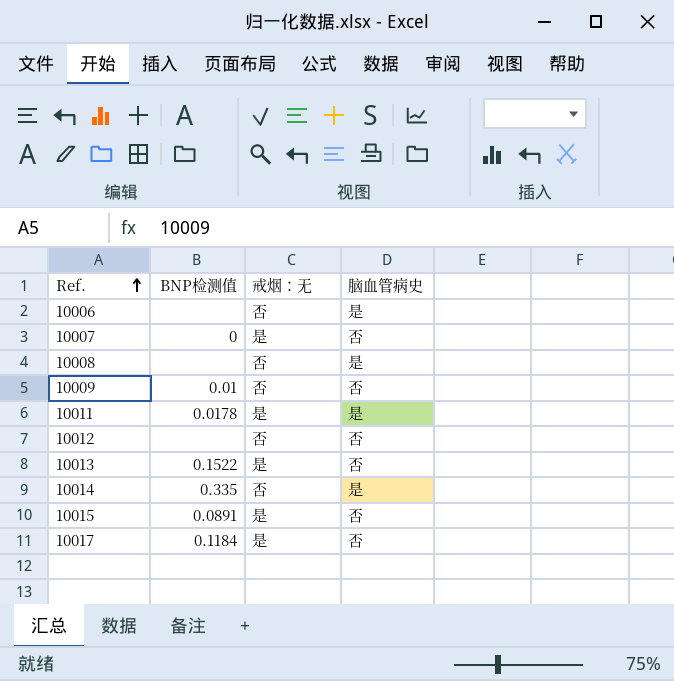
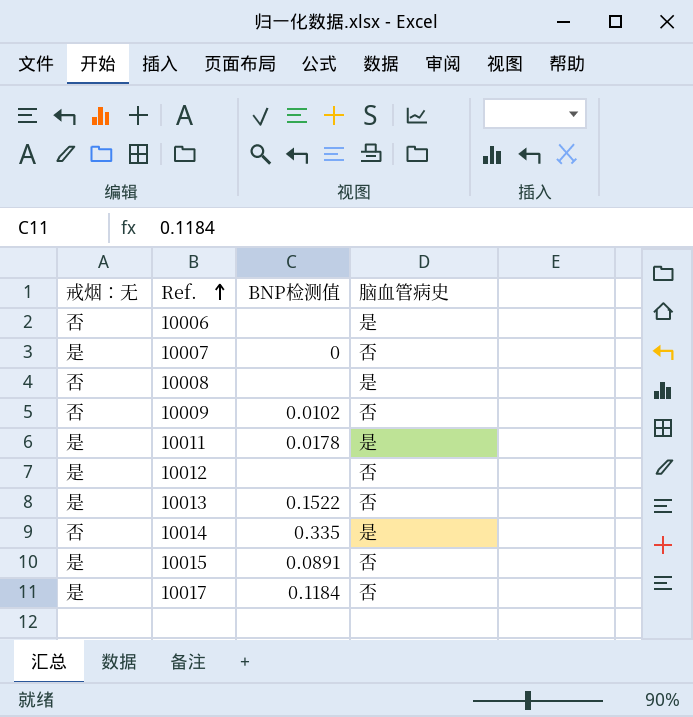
column 戒烟：无 | position: 3 -> 1
10009 | BNP检测值: 0.01 -> 0.0102
10012 | 戒烟：无: 否 -> 是

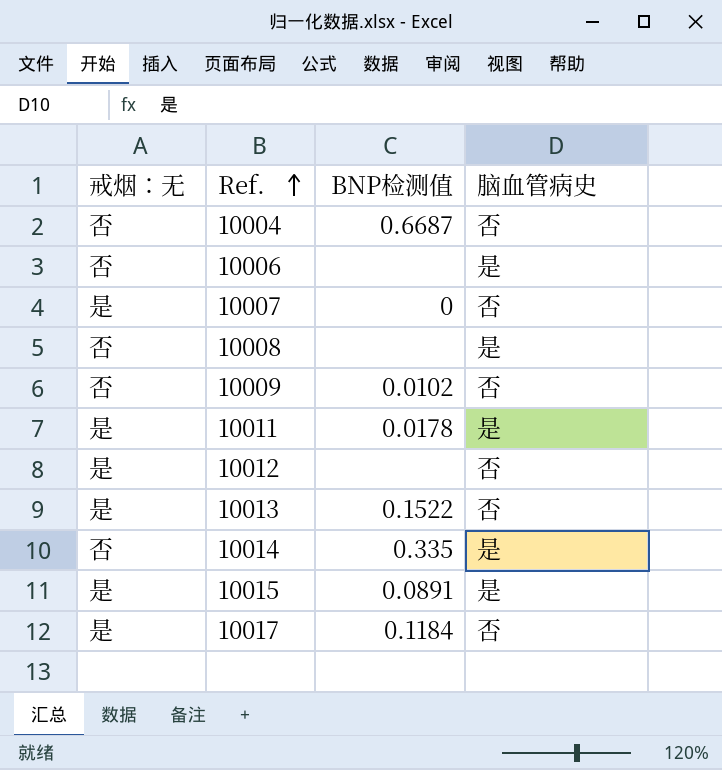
row 10004: none -> 否 | 0.6687 | 否
10015 | 脑血管病史: 否 -> 是

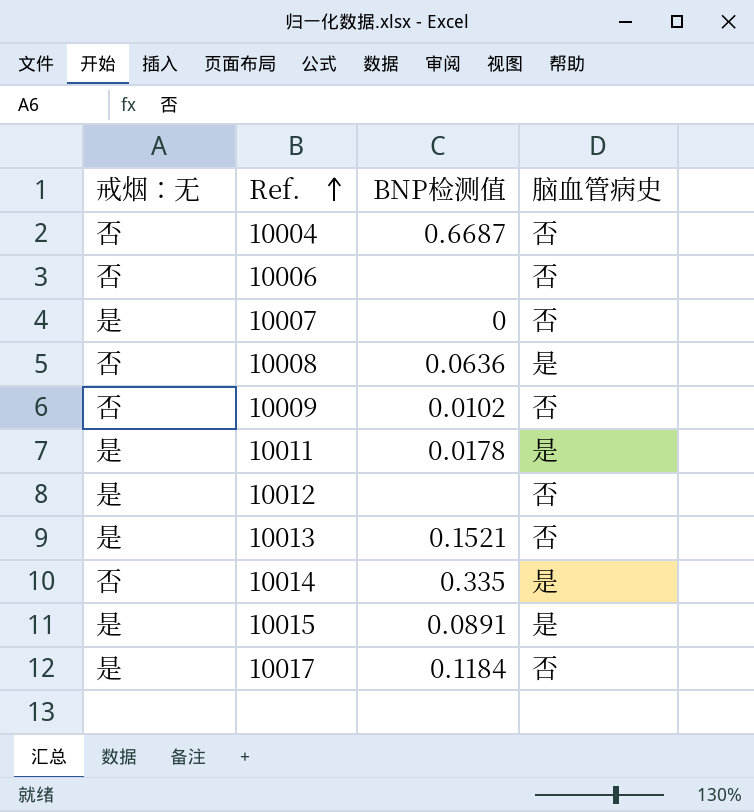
10006 | 脑血管病史: 是 -> 否
10008 | BNP检测值: none -> 0.0636
10013 | BNP检测值: 0.1522 -> 0.1521

